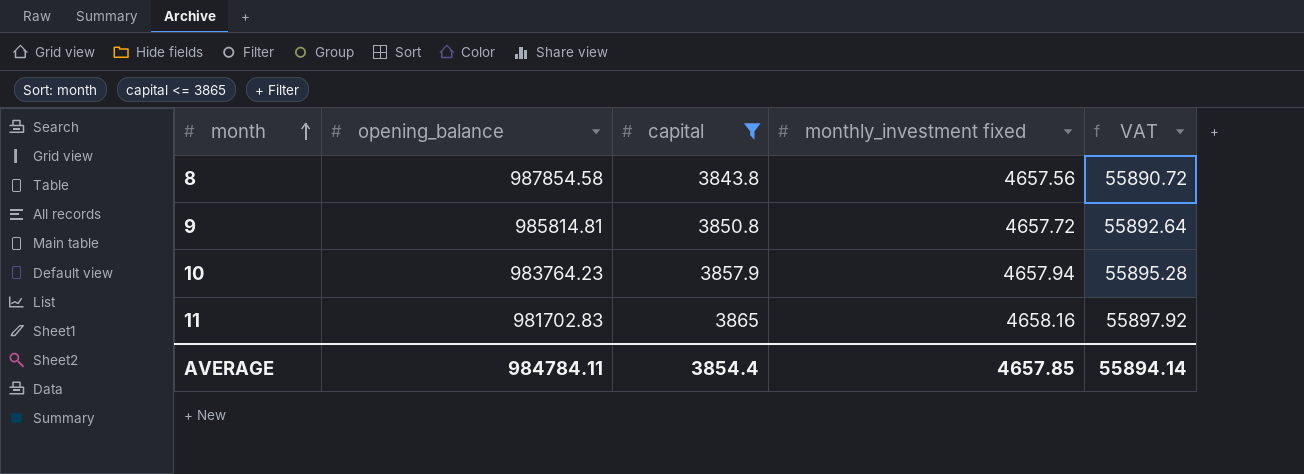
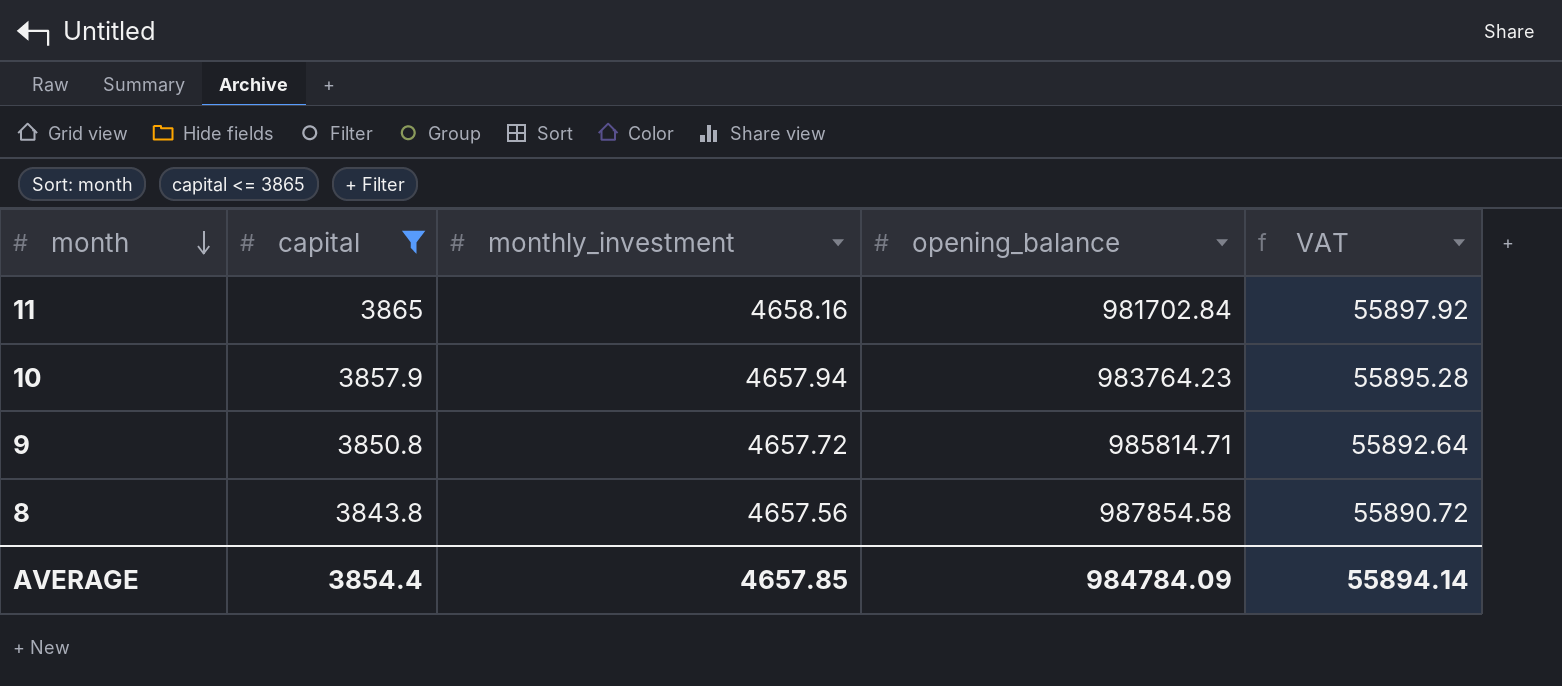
row order: month ascending -> month descending
column name: monthly_investment fixed -> monthly_investment
column opening_balance | position: 2 -> 4
11 | opening_balance: 981702.83 -> 981702.84
9 | opening_balance: 985814.81 -> 985814.71
AVERAGE | opening_balance: 984784.11 -> 984784.09

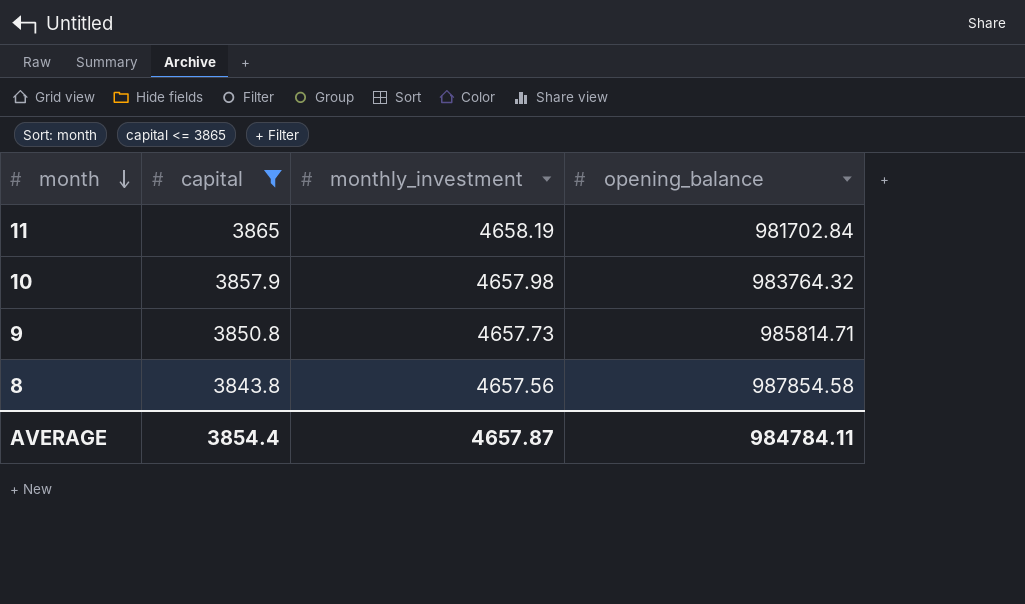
column VAT | formula: [monthly_investment] * 12 -> none
11 | monthly_investment: 4658.16 -> 4658.19
10 | monthly_investment: 4657.94 -> 4657.98
10 | opening_balance: 983764.23 -> 983764.32
9 | monthly_investment: 4657.72 -> 4657.73
AVERAGE | monthly_investment: 4657.85 -> 4657.87
AVERAGE | opening_balance: 984784.09 -> 984784.11

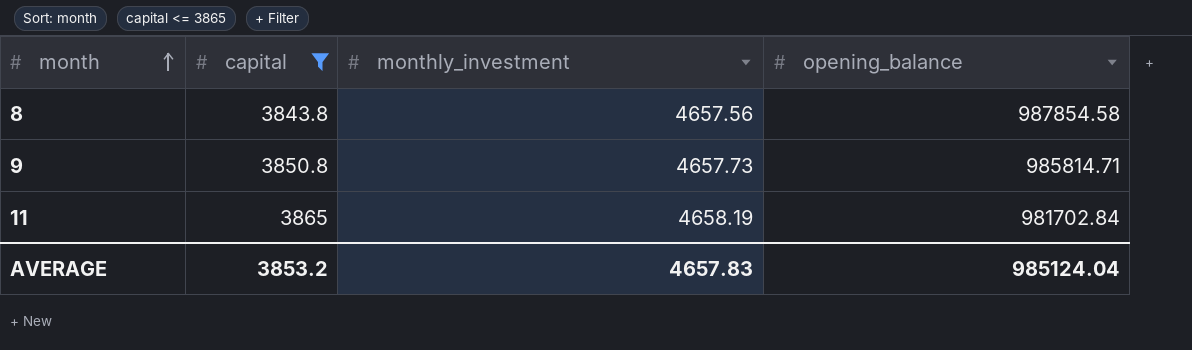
row order: month descending -> month ascending
row 10: 3857.9 | 4657.98 | 983764.32 -> none
AVERAGE | capital: 3854.4 -> 3853.2
AVERAGE | monthly_investment: 4657.87 -> 4657.83
AVERAGE | opening_balance: 984784.11 -> 985124.04

